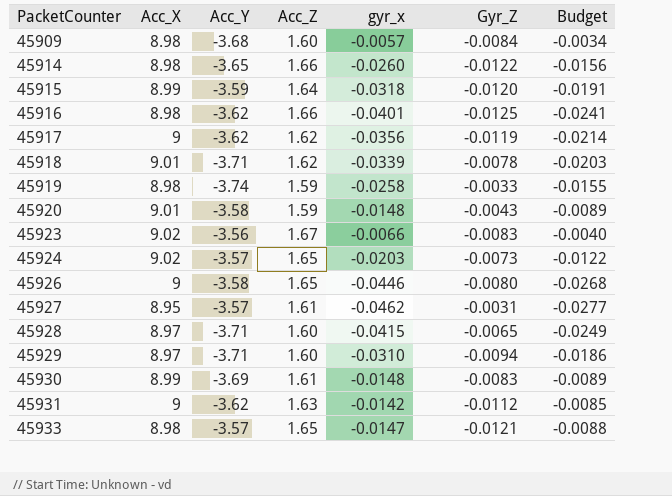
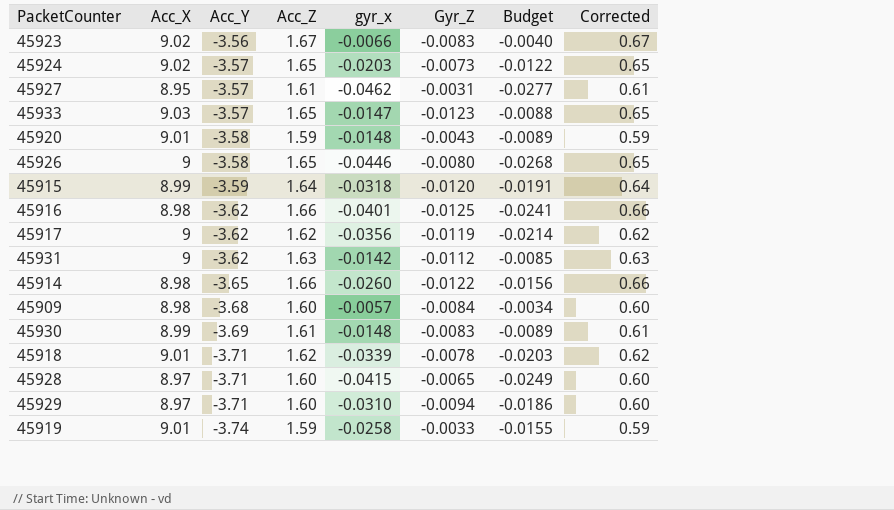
row order: PacketCounter ascending -> Acc_Y descending
column Corrected | formula: none -> [Acc_Z] - 1
45933 | Acc_X: 8.98 -> 9.03
45933 | Gyr_Z: -0.0121 -> -0.0123
45919 | Acc_X: 8.98 -> 9.01

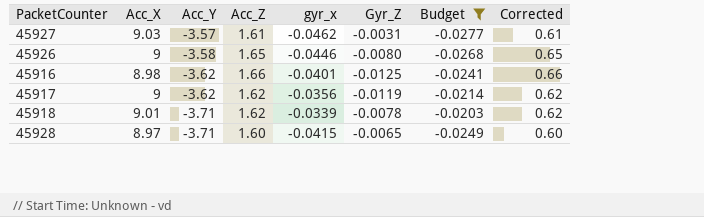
filter: none -> Budget <= -0.0203
45927 | Acc_X: 8.95 -> 9.03

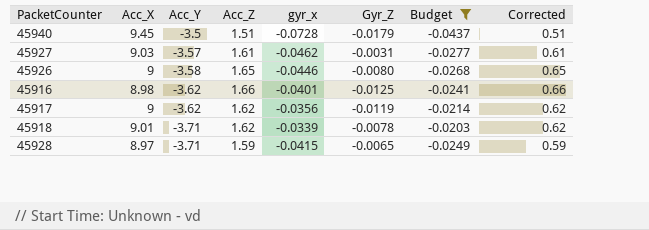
row 45940: none -> 9.45 | -3.5 | 1.51 | -0.0728 | -0.0179 | -0.0437 | 0.51
45928 | Acc_Z: 1.60 -> 1.59
45928 | Corrected: 0.60 -> 0.59

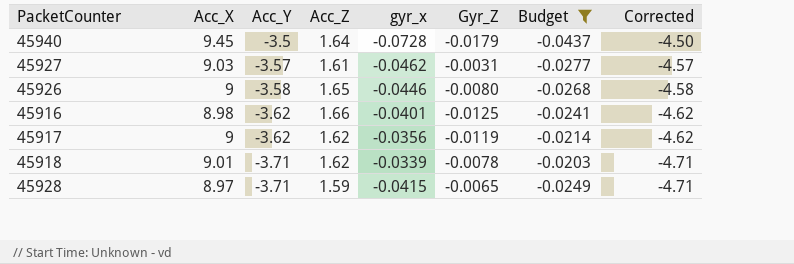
column Corrected | formula: [Acc_Z] - 1 -> [Acc_Y] - 1
45940 | Acc_Z: 1.51 -> 1.64

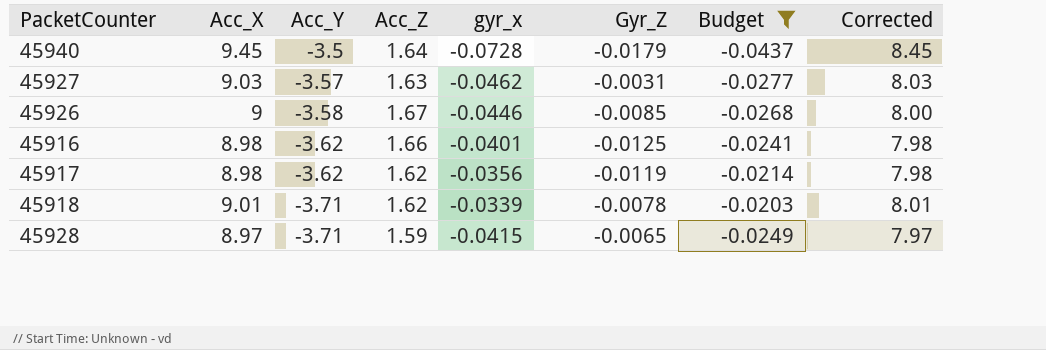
column Corrected | formula: [Acc_Y] - 1 -> [Acc_X] - 1
45927 | Acc_Z: 1.61 -> 1.63
45926 | Acc_Z: 1.65 -> 1.67
45926 | Gyr_Z: -0.0080 -> -0.0085
45917 | Acc_X: 9 -> 8.98

